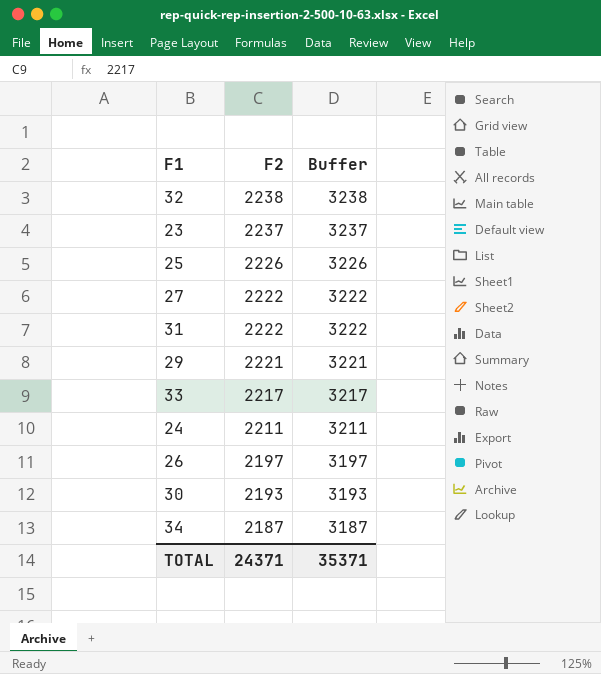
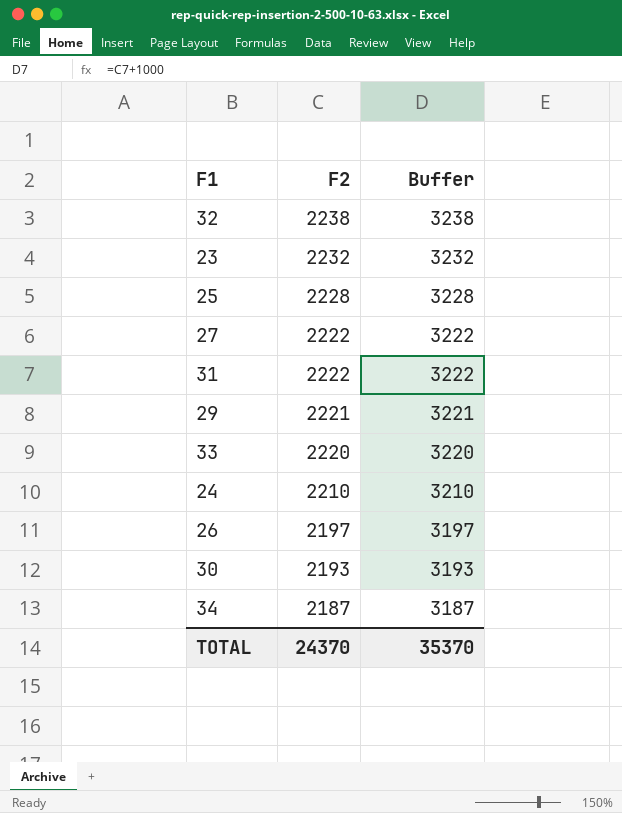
23 | F2: 2237 -> 2232
23 | Buffer: 3237 -> 3232
25 | F2: 2226 -> 2228
25 | Buffer: 3226 -> 3228
33 | F2: 2217 -> 2220
33 | Buffer: 3217 -> 3220
24 | F2: 2211 -> 2210
24 | Buffer: 3211 -> 3210
TOTAL | F2: 24371 -> 24370
TOTAL | Buffer: 35371 -> 35370

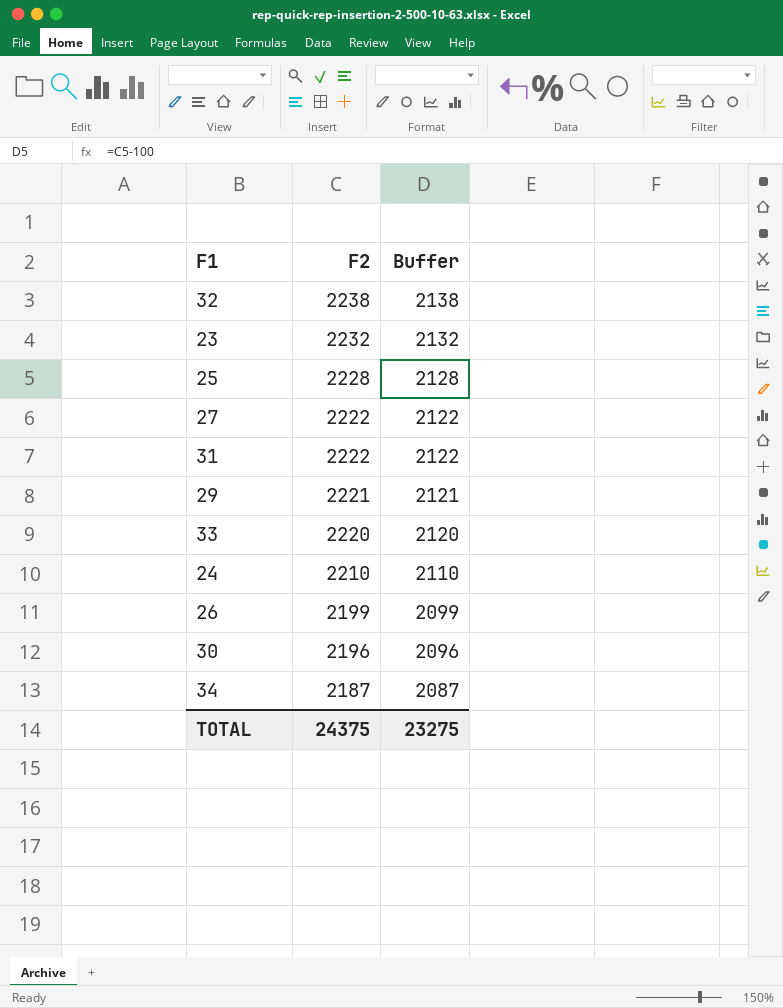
column Buffer | formula: [F2] + 1000 -> [F2] - 100
26 | F2: 2197 -> 2199
30 | F2: 2193 -> 2196
TOTAL | F2: 24370 -> 24375
TOTAL | Buffer: 35370 -> 23275

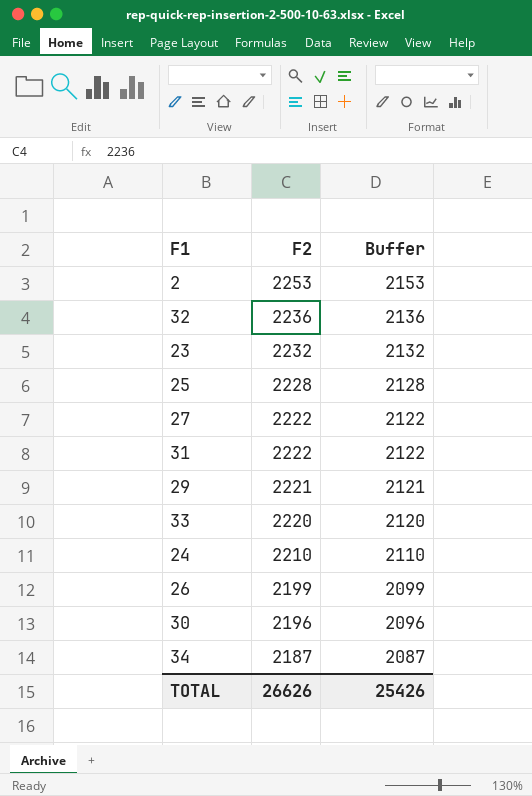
row 2: none -> 2253 | 2153
32 | F2: 2238 -> 2236
32 | Buffer: 2138 -> 2136
TOTAL | F2: 24375 -> 26626
TOTAL | Buffer: 23275 -> 25426

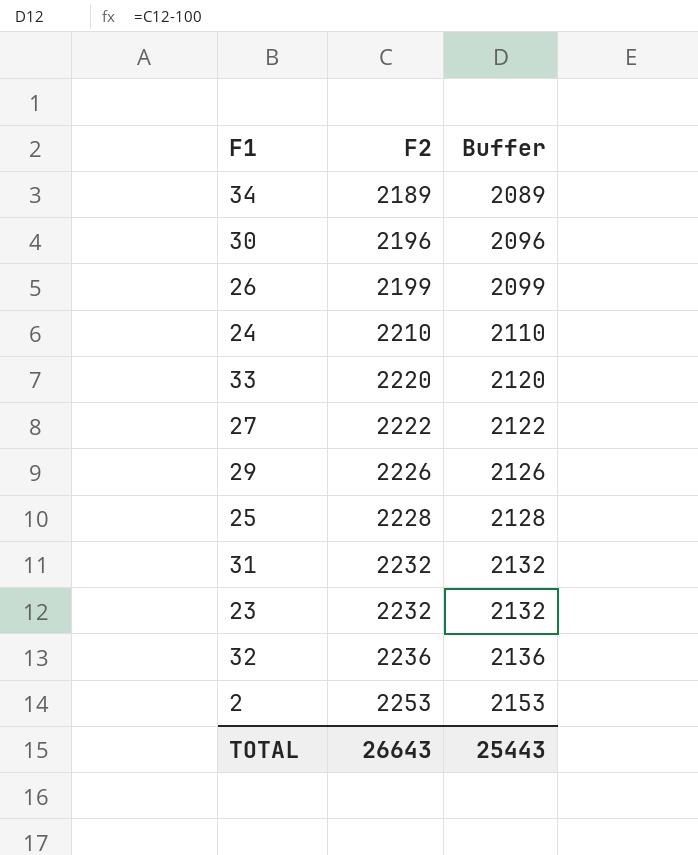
row order: F2 descending -> F2 ascending
34 | F2: 2187 -> 2189
34 | Buffer: 2087 -> 2089
29 | F2: 2221 -> 2226
29 | Buffer: 2121 -> 2126
31 | F2: 2222 -> 2232
31 | Buffer: 2122 -> 2132
TOTAL | F2: 26626 -> 26643
TOTAL | Buffer: 25426 -> 25443

